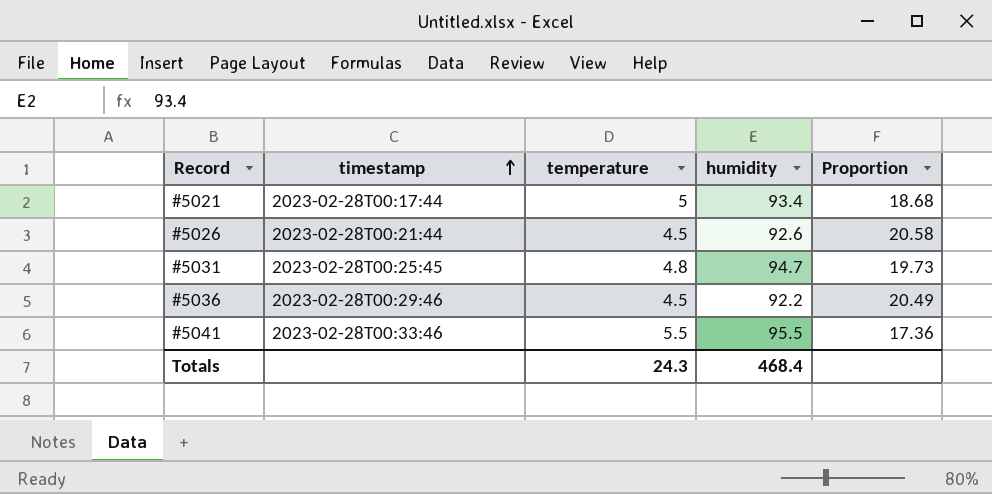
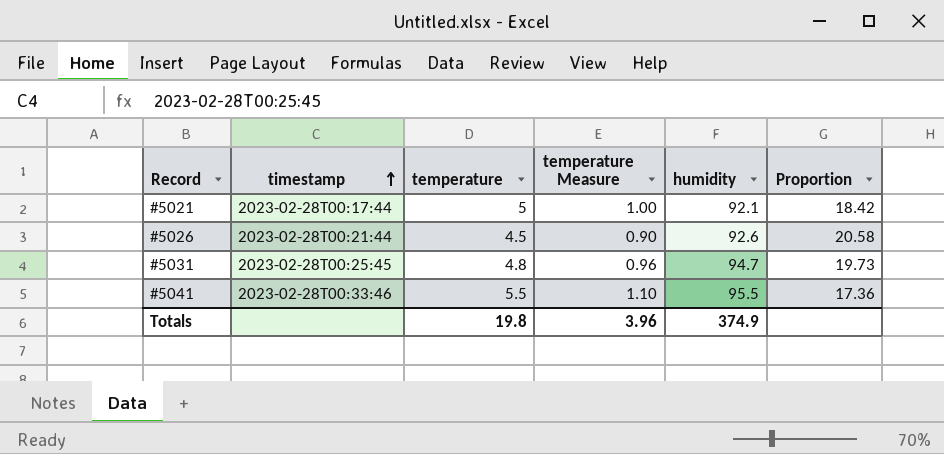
column temperature Measure | formula: none -> [temperature] * 0.2
row #5036: 2023-02-28T00:29:46 | 4.5 | 92.2 | 20.49 -> none
#5021 | humidity: 93.4 -> 92.1
#5021 | Proportion: 18.68 -> 18.42
Totals | temperature: 24.3 -> 19.8
Totals | humidity: 468.4 -> 374.9

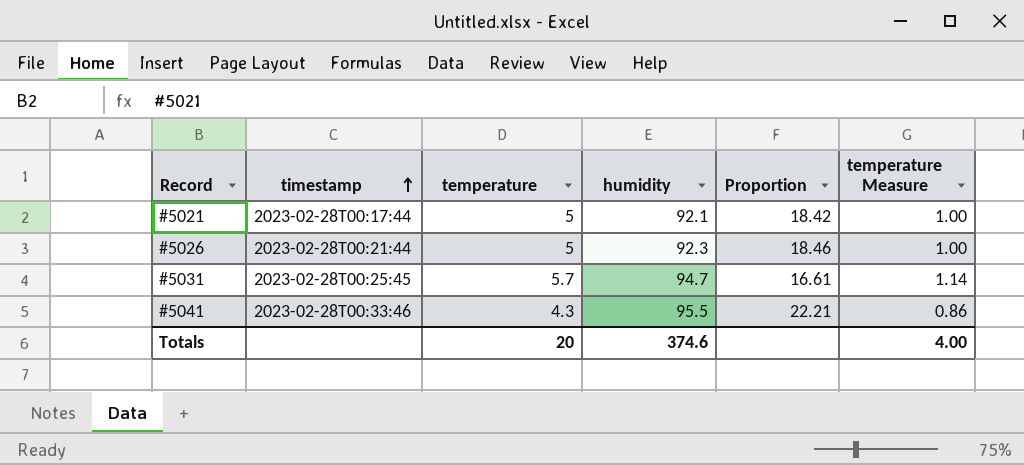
column temperature Measure | position: 4 -> 6
#5026 | temperature: 4.5 -> 5
#5026 | humidity: 92.6 -> 92.3
#5026 | Proportion: 20.58 -> 18.46
#5026 | temperature Measure: 0.90 -> 1.00
#5031 | temperature: 4.8 -> 5.7
#5031 | Proportion: 19.73 -> 16.61
#5031 | temperature Measure: 0.96 -> 1.14
#5041 | temperature: 5.5 -> 4.3
#5041 | Proportion: 17.36 -> 22.21
#5041 | temperature Measure: 1.10 -> 0.86
Totals | temperature: 19.8 -> 20
Totals | humidity: 374.9 -> 374.6
Totals | temperature Measure: 3.96 -> 4.00

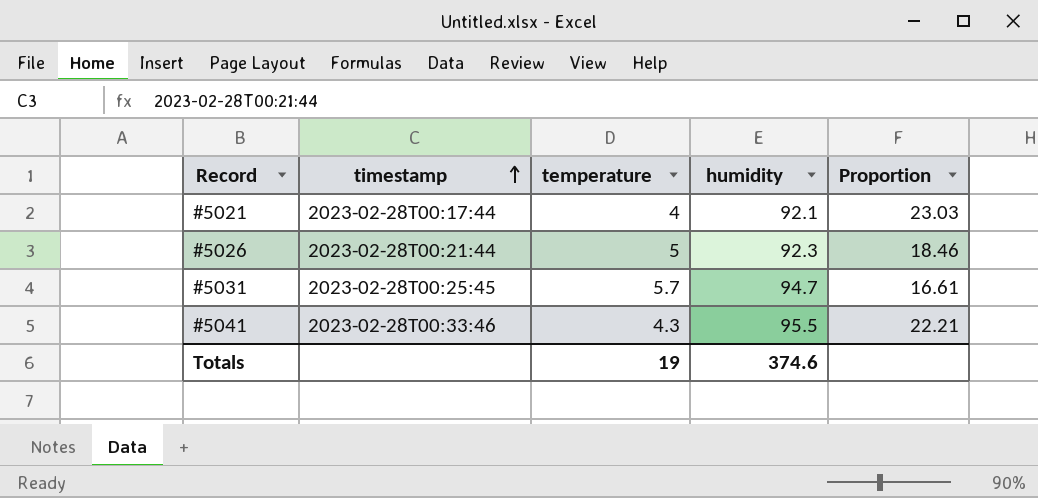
column temperature Measure | formula: [temperature] * 0.2 -> none
#5021 | temperature: 5 -> 4
#5021 | Proportion: 18.42 -> 23.03
Totals | temperature: 20 -> 19

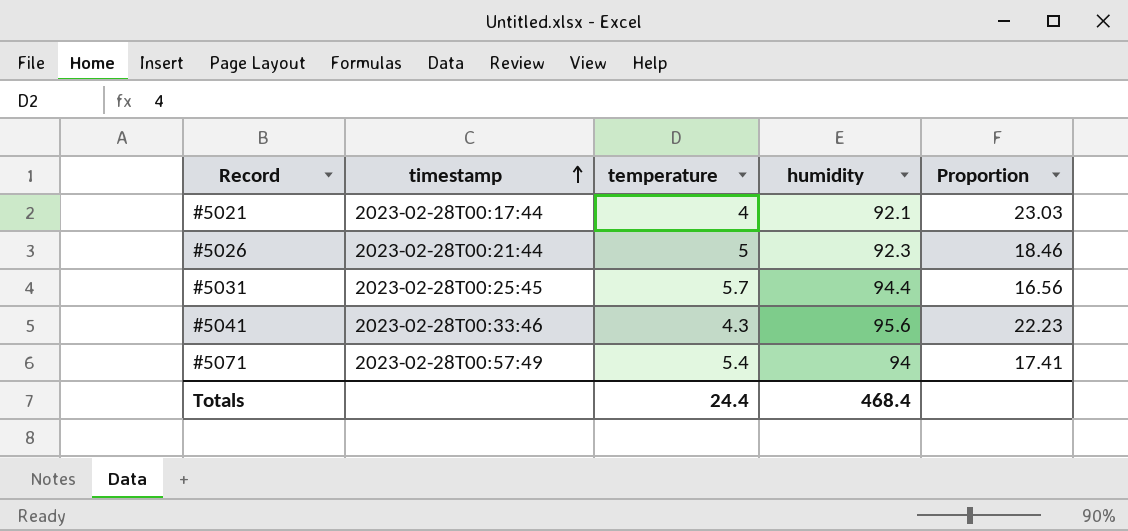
#5031 | humidity: 94.7 -> 94.4
#5031 | Proportion: 16.61 -> 16.56
#5041 | humidity: 95.5 -> 95.6
#5041 | Proportion: 22.21 -> 22.23
row #5071: none -> 2023-02-28T00:57:49 | 5.4 | 94 | 17.41
Totals | temperature: 19 -> 24.4
Totals | humidity: 374.6 -> 468.4

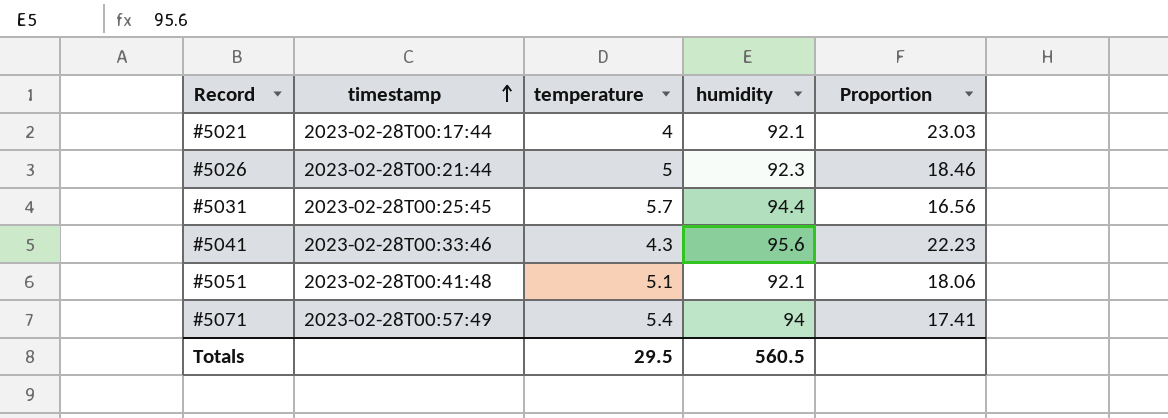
row #5051: none -> 2023-02-28T00:41:48 | 5.1 | 92.1 | 18.06
Totals | temperature: 24.4 -> 29.5
Totals | humidity: 468.4 -> 560.5

